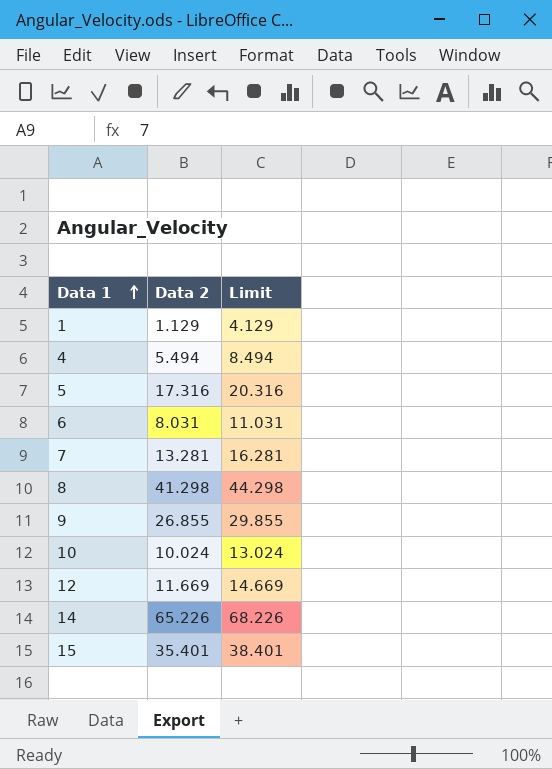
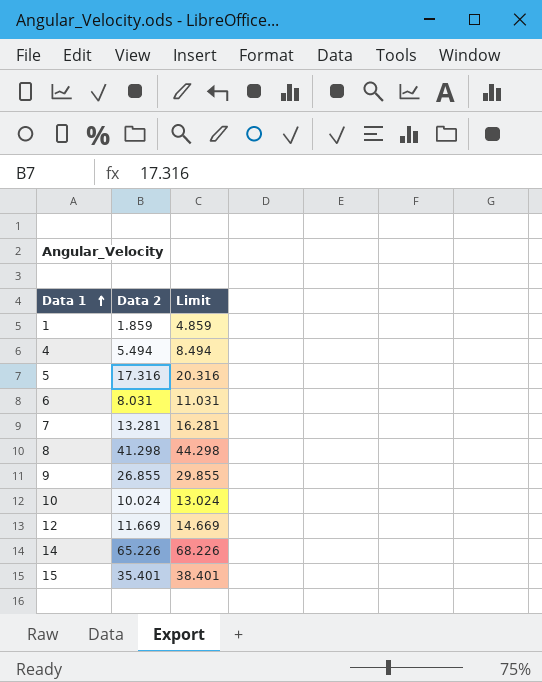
1 | Data 2: 1.129 -> 1.859
1 | Limit: 4.129 -> 4.859

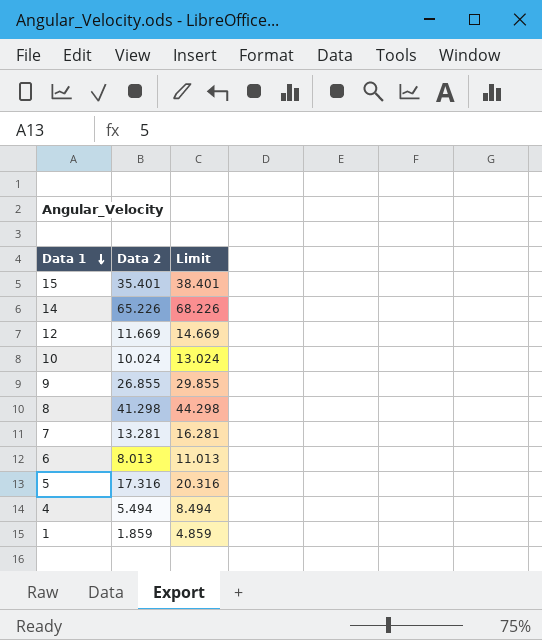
row order: Data 1 ascending -> Data 1 descending
6 | Data 2: 8.031 -> 8.013
6 | Limit: 11.031 -> 11.013

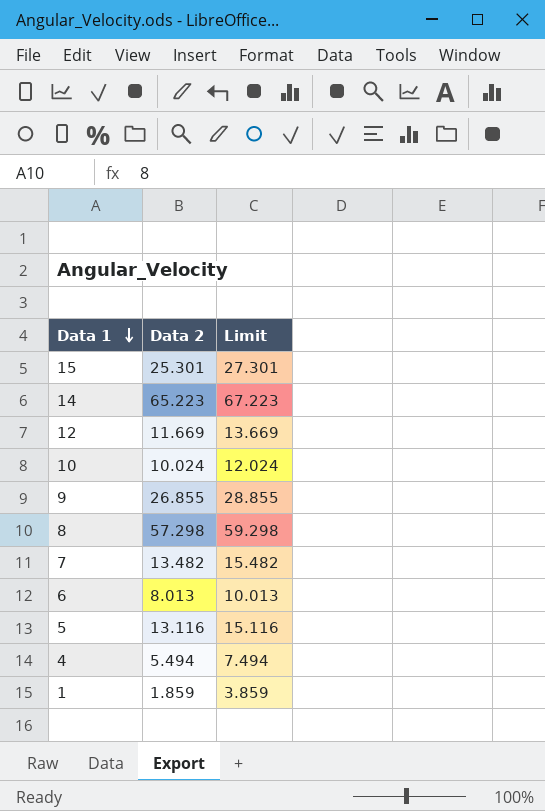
column Limit | formula: [Data 2] + 3 -> [Data 2] + 2
15 | Data 2: 35.401 -> 25.301
14 | Data 2: 65.226 -> 65.223
8 | Data 2: 41.298 -> 57.298
7 | Data 2: 13.281 -> 13.482
5 | Data 2: 17.316 -> 13.116

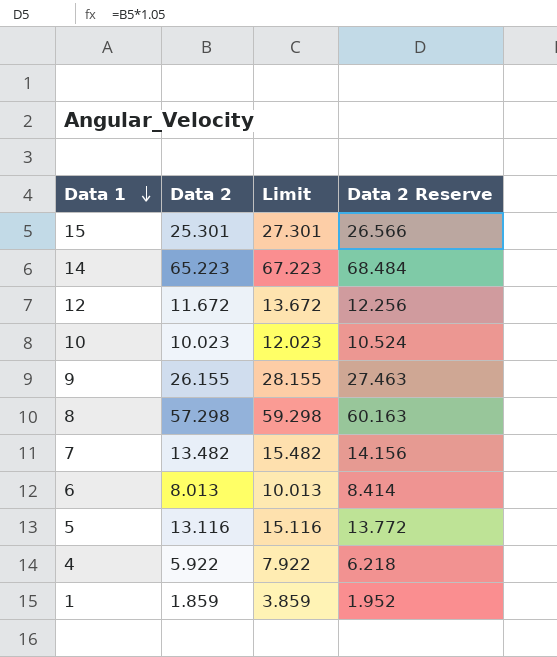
column Data 2 Reserve | formula: none -> [Data 2] * 1.05
12 | Data 2: 11.669 -> 11.672
12 | Limit: 13.669 -> 13.672
10 | Data 2: 10.024 -> 10.023
10 | Limit: 12.024 -> 12.023
9 | Data 2: 26.855 -> 26.155
9 | Limit: 28.855 -> 28.155
4 | Data 2: 5.494 -> 5.922
4 | Limit: 7.494 -> 7.922

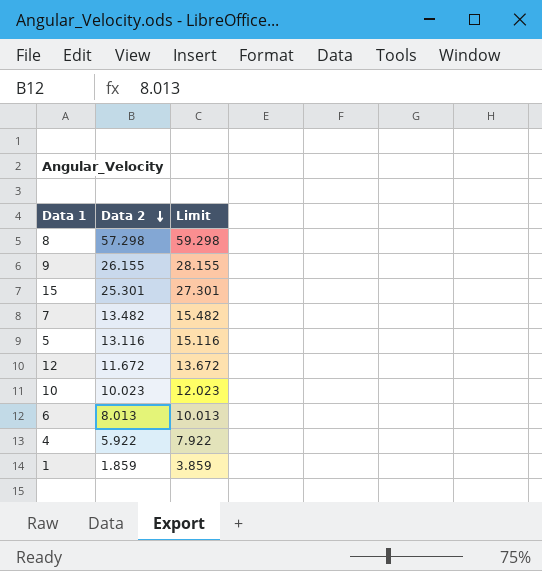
row order: Data 1 descending -> Data 2 descending
column Data 2 Reserve | formula: [Data 2] * 1.05 -> none
row 14: 65.223 | 67.223 | 68.484 -> none

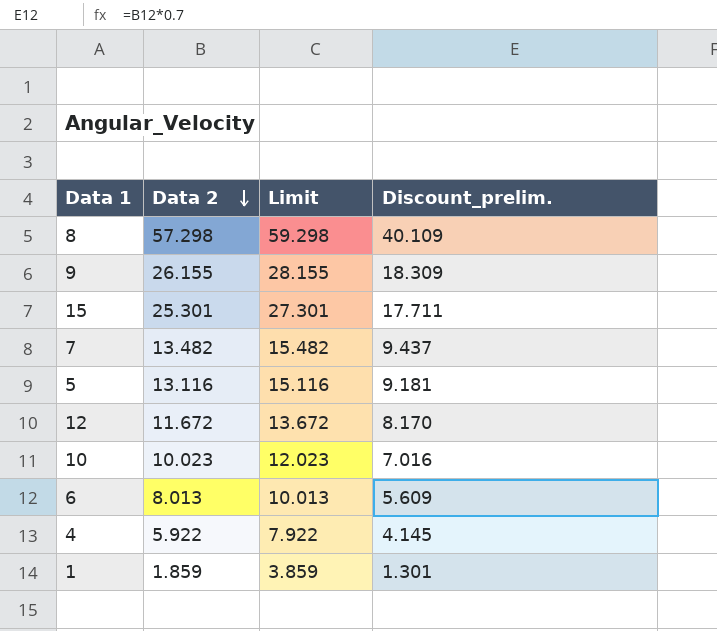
column Discount_prelim. | formula: none -> [Data 2] * 0.7

